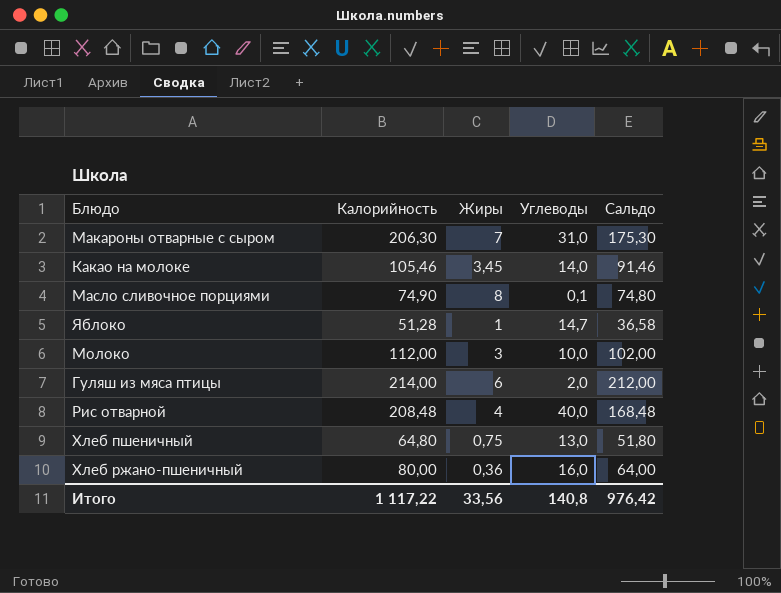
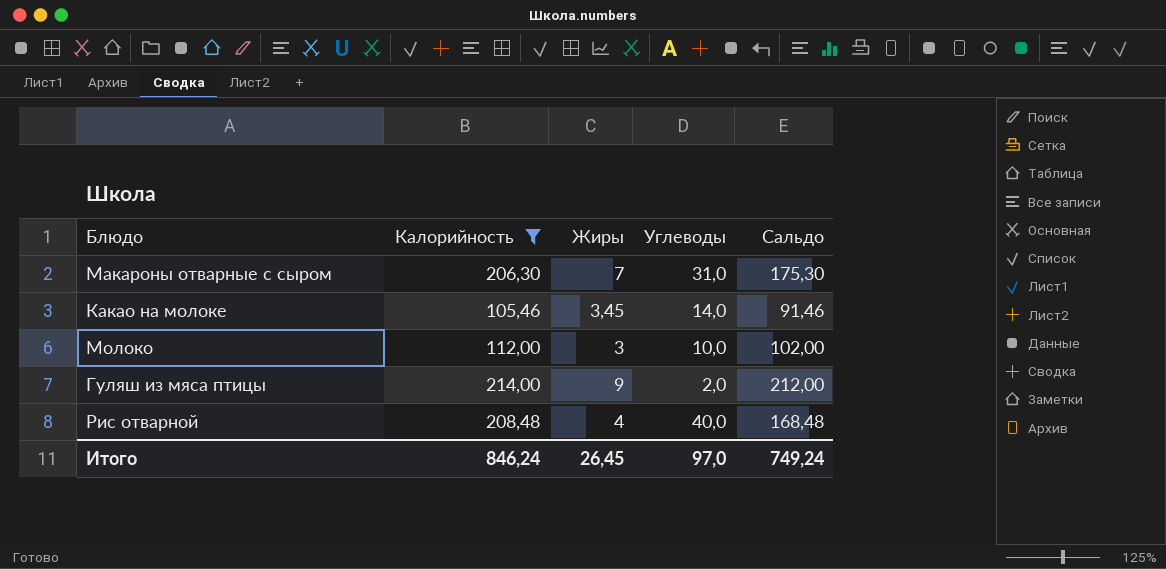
filter: none -> Калорийность >= 105,46
Гуляш из мяса птицы | Жиры: 6 -> 9
Итого | Калорийность: 1 117,22 -> 846,24
Итого | Жиры: 33,56 -> 26,45
Итого | Углеводы: 140,8 -> 97,0
Итого | Сальдо: 976,42 -> 749,24

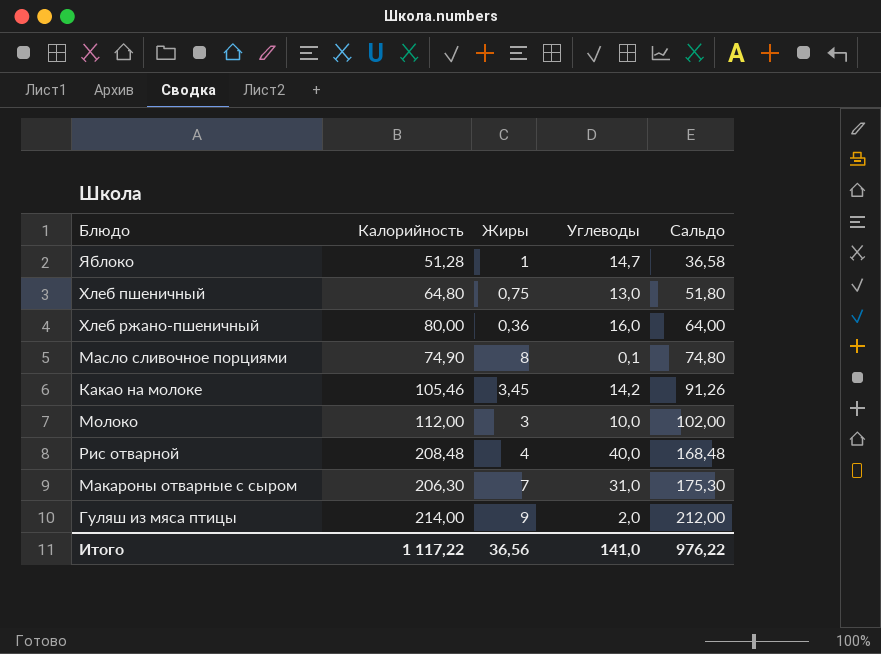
filter: Калорийность >= 105,46 -> none
row order: none -> Сальдо ascending
Какао на молоке | Углеводы: 14,0 -> 14,2
Какао на молоке | Сальдо: 91,46 -> 91,26
Итого | Калорийность: 846,24 -> 1 117,22
Итого | Жиры: 26,45 -> 36,56
Итого | Углеводы: 97,0 -> 141,0
Итого | Сальдо: 749,24 -> 976,22

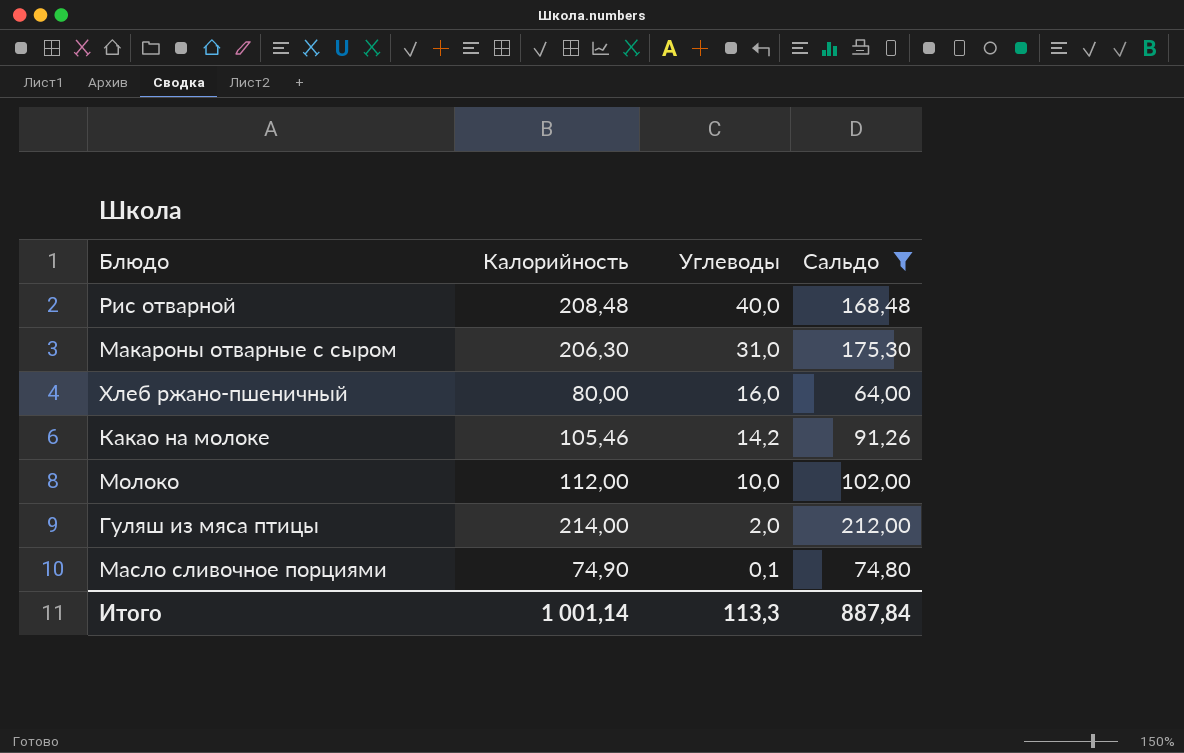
filter: none -> Сальдо >= 64,00
row order: Сальдо ascending -> Углеводы descending
column Жиры | position: 3 -> none
Итого | Калорийность: 1 117,22 -> 1 001,14
Итого | Углеводы: 141,0 -> 113,3
Итого | Сальдо: 976,22 -> 887,84

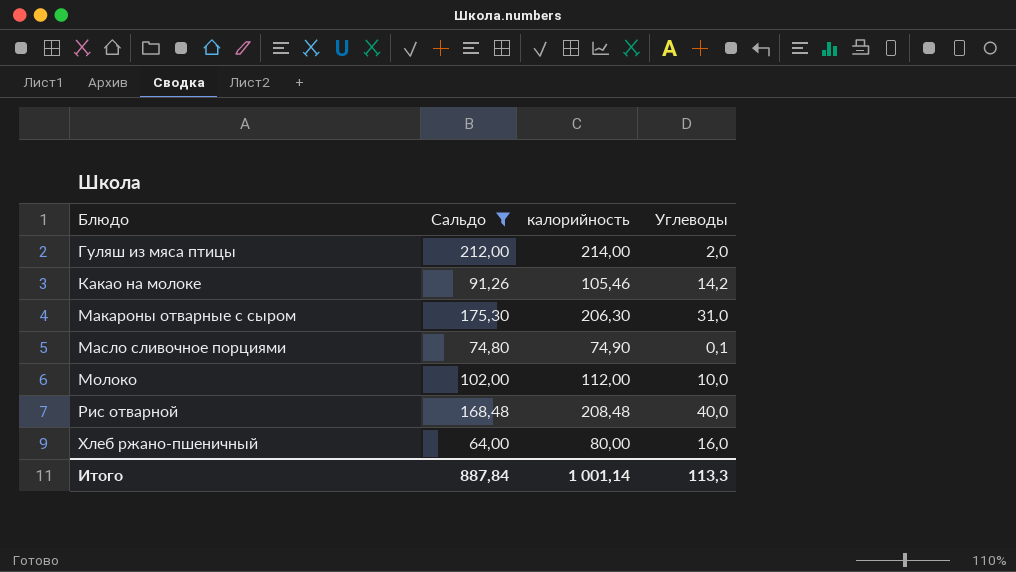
row order: Углеводы descending -> Блюдо ascending
column Сальдо | position: 4 -> 2
column name: Калорийность -> калорийность

